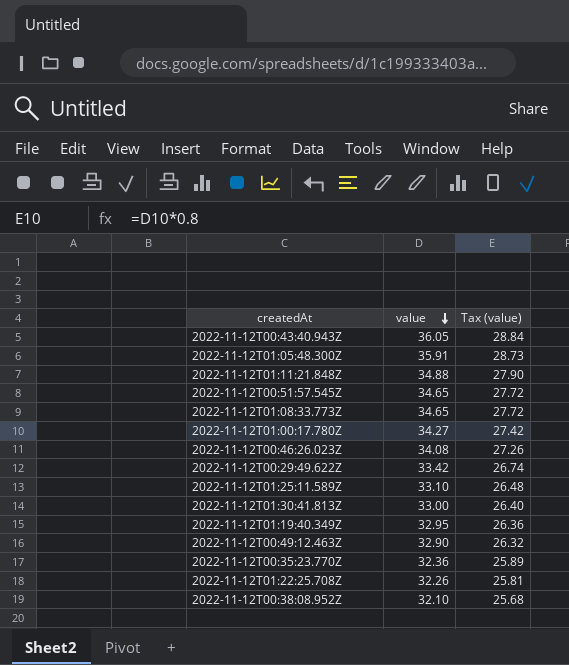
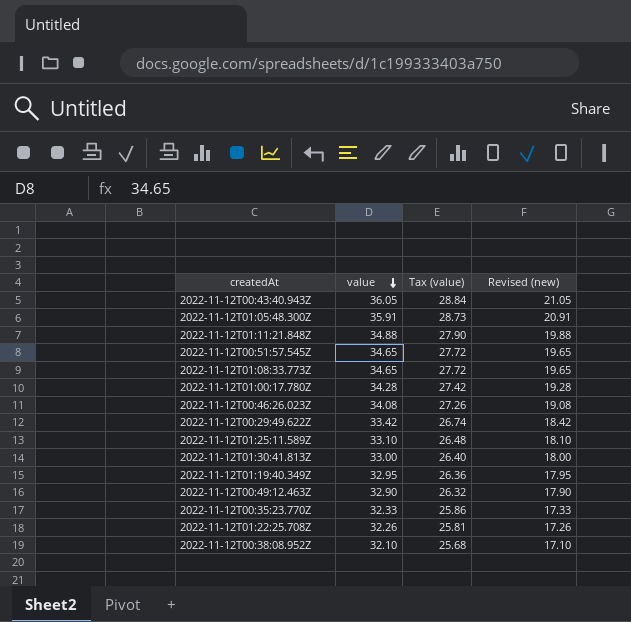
column Revised (new) | formula: none -> [value] - 15
2022-11-12T01:00:17.780Z | value: 34.27 -> 34.28
2022-11-12T00:35:23.770Z | value: 32.36 -> 32.33
2022-11-12T00:35:23.770Z | Tax (value): 25.89 -> 25.86

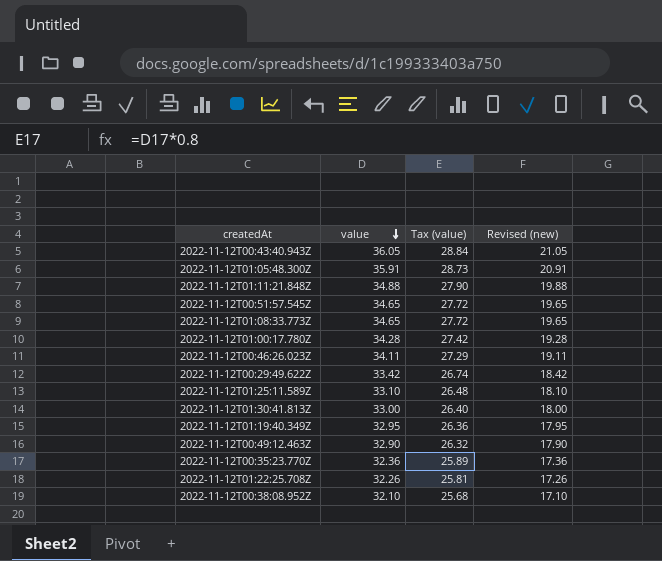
2022-11-12T00:46:26.023Z | value: 34.08 -> 34.11
2022-11-12T00:46:26.023Z | Tax (value): 27.26 -> 27.29
2022-11-12T00:46:26.023Z | Revised (new): 19.08 -> 19.11
2022-11-12T00:35:23.770Z | value: 32.33 -> 32.36
2022-11-12T00:35:23.770Z | Tax (value): 25.86 -> 25.89
2022-11-12T00:35:23.770Z | Revised (new): 17.33 -> 17.36

